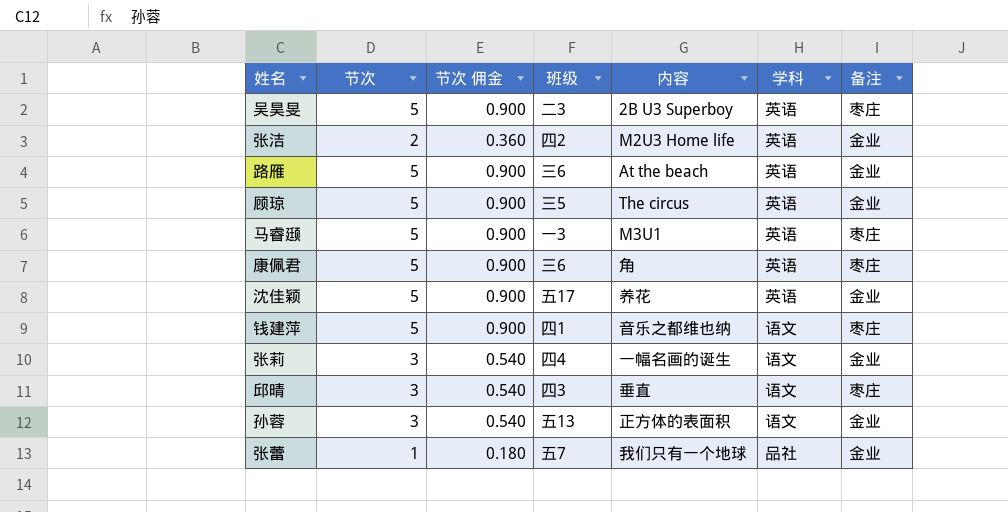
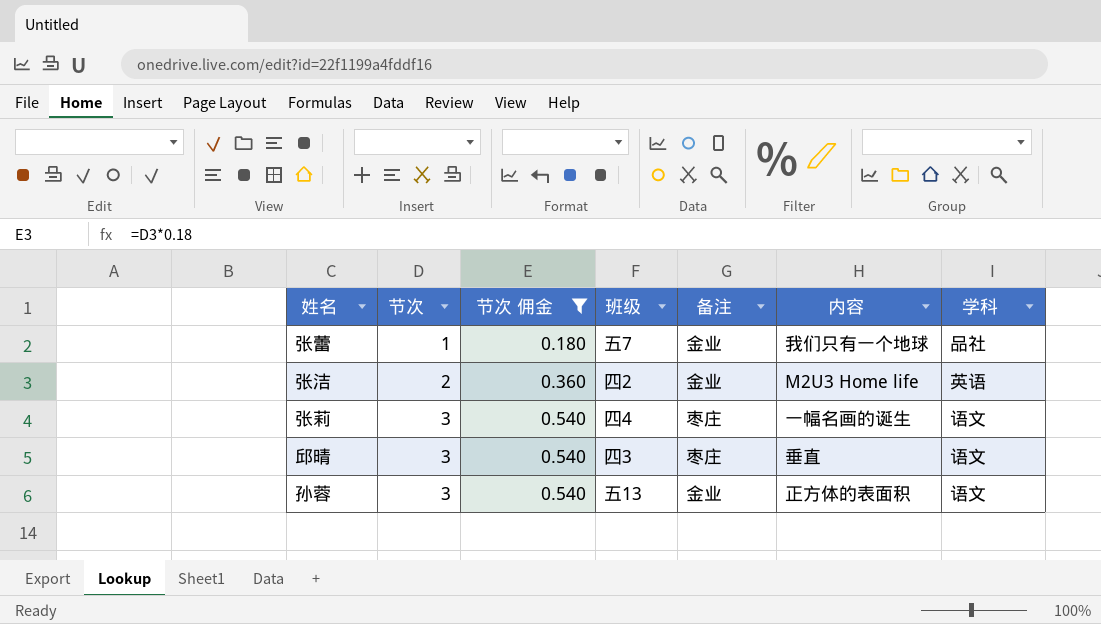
filter: none -> 节次 佣金 != 0.900
row order: none -> 节次 ascending
column 备注 | position: 7 -> 5
张莉 | 备注: 金业 -> 枣庄

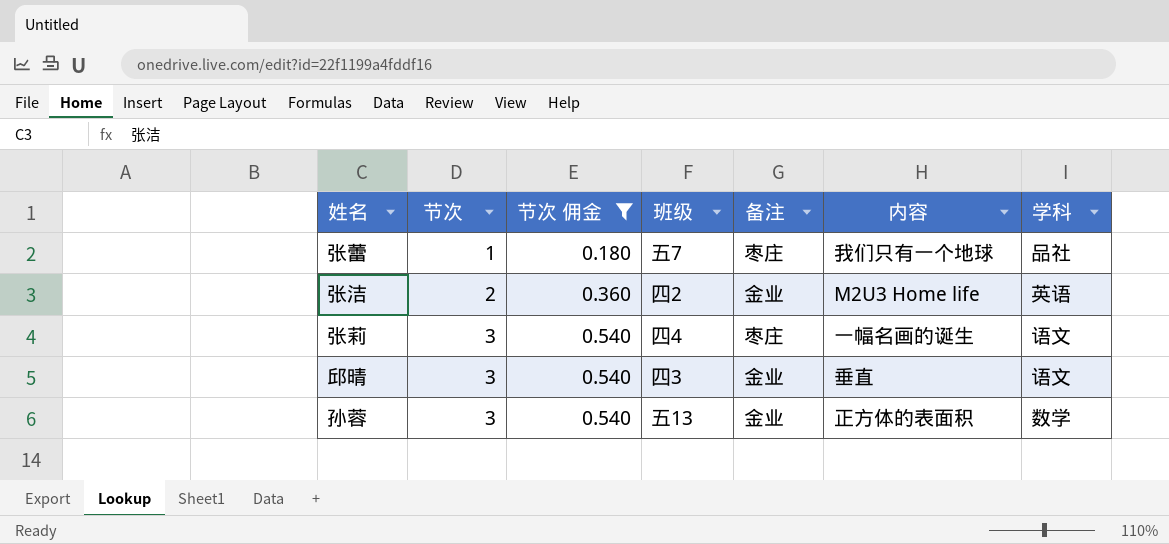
张蕾 | 备注: 金业 -> 枣庄
邱晴 | 备注: 枣庄 -> 金业
孙蓉 | 学科: 语文 -> 数学

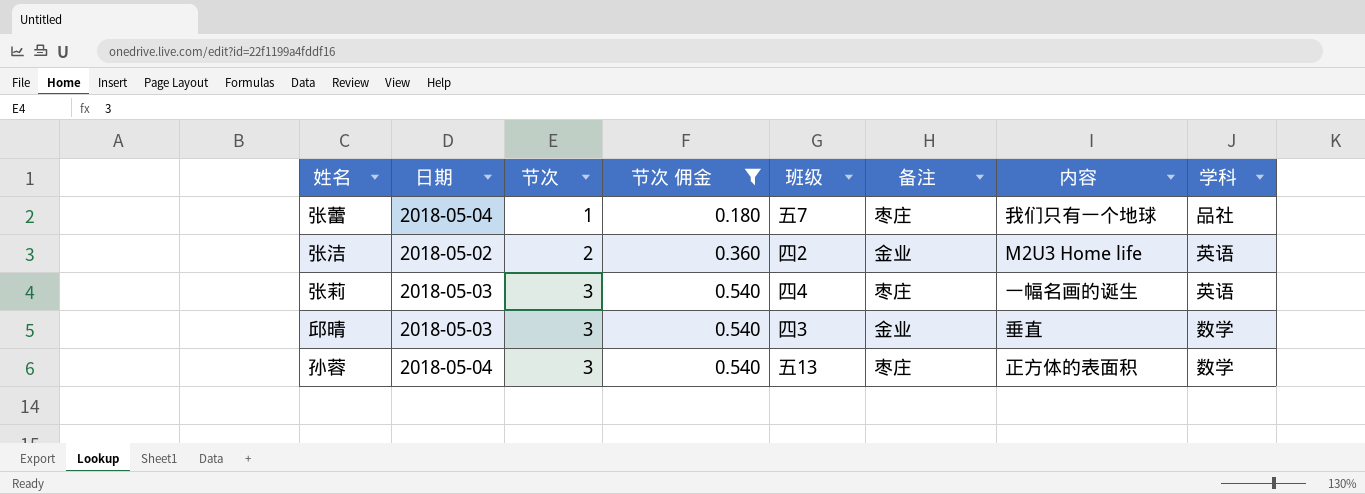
column 日期 | position: none -> 2
张莉 | 学科: 语文 -> 英语
邱晴 | 学科: 语文 -> 数学
孙蓉 | 备注: 金业 -> 枣庄

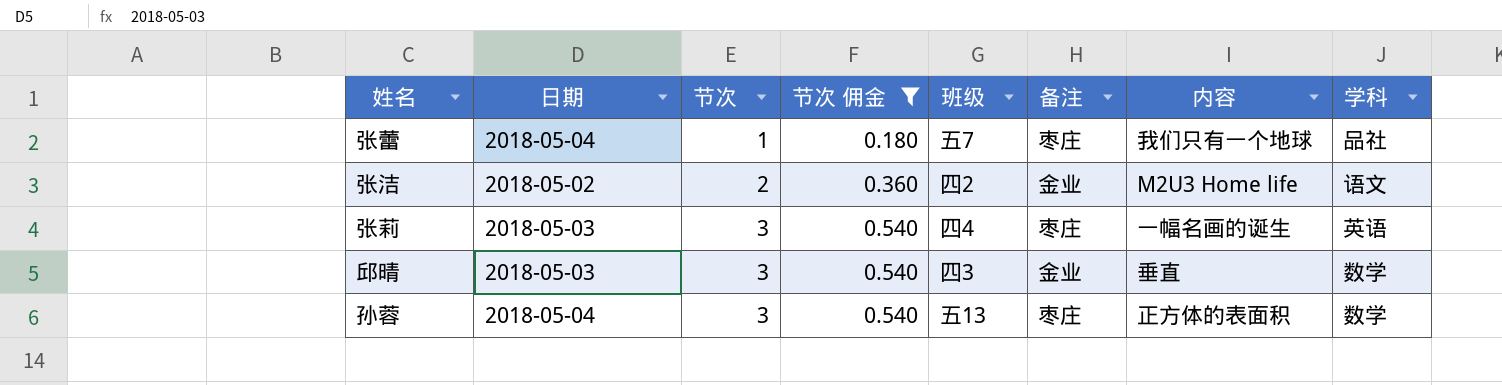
张洁 | 学科: 英语 -> 语文

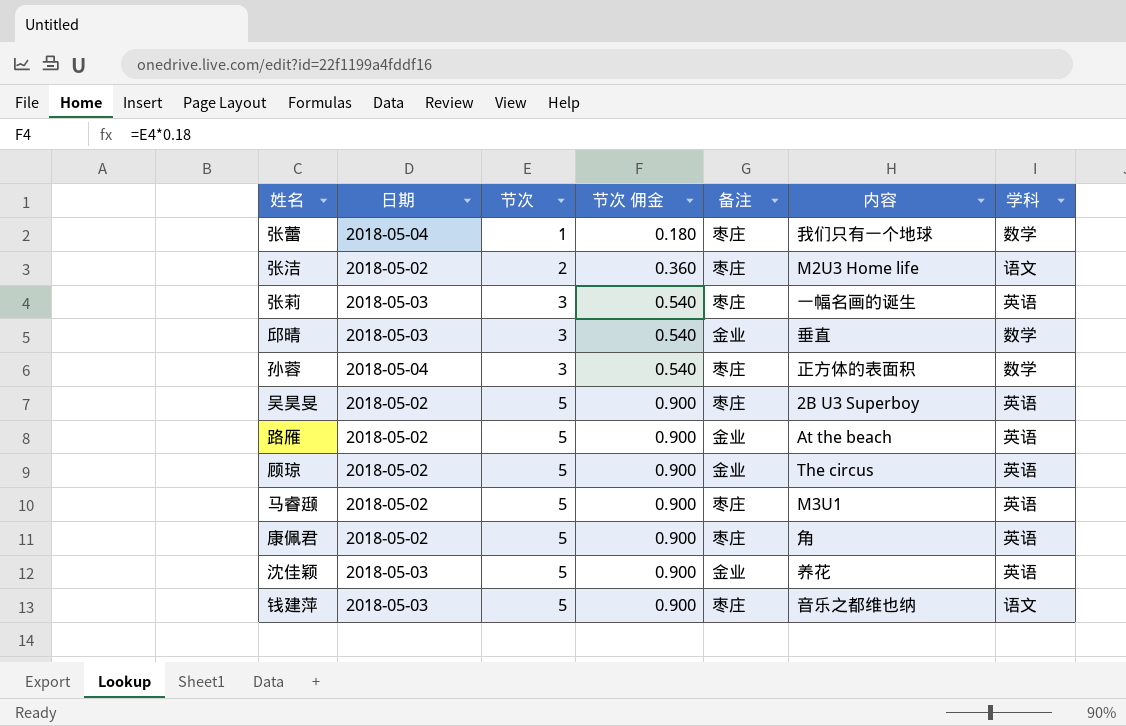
filter: 节次 佣金 != 0.900 -> none
column 班级 | position: 5 -> none
张蕾 | 学科: 品社 -> 数学
张洁 | 备注: 金业 -> 枣庄

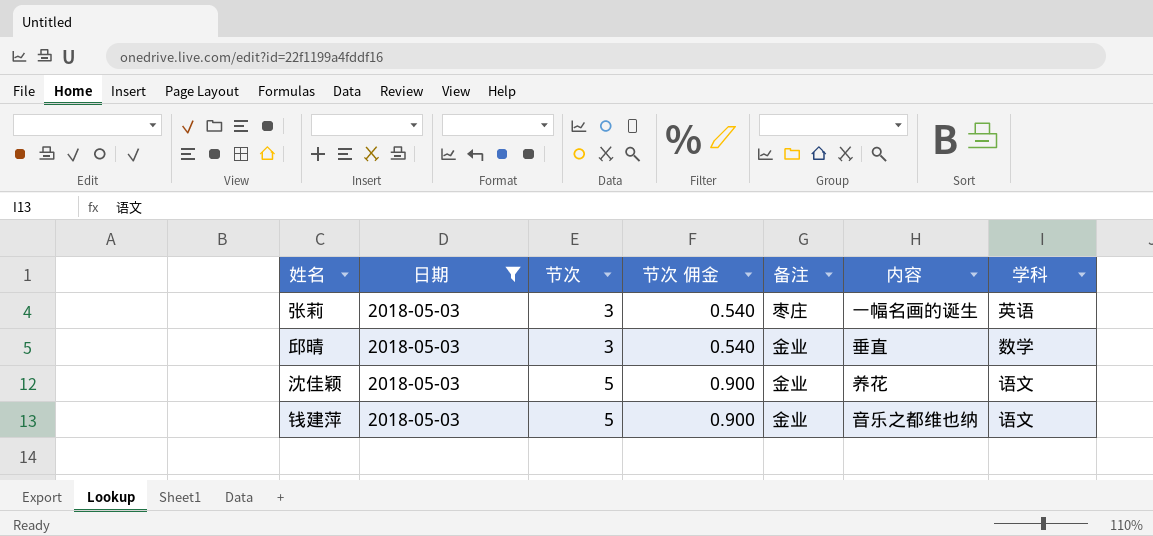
filter: none -> 日期 = 2018-05-03
沈佳颖 | 学科: 英语 -> 语文
钱建萍 | 备注: 枣庄 -> 金业

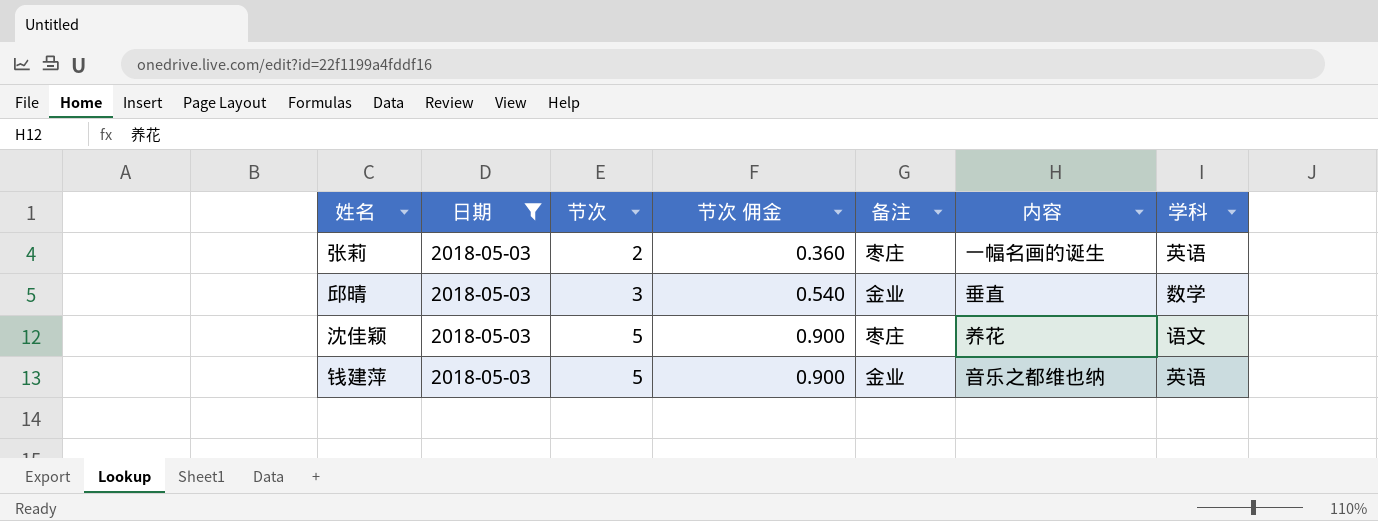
张莉 | 节次: 3 -> 2
张莉 | 节次 佣金: 0.540 -> 0.360
沈佳颖 | 备注: 金业 -> 枣庄
钱建萍 | 学科: 语文 -> 英语

